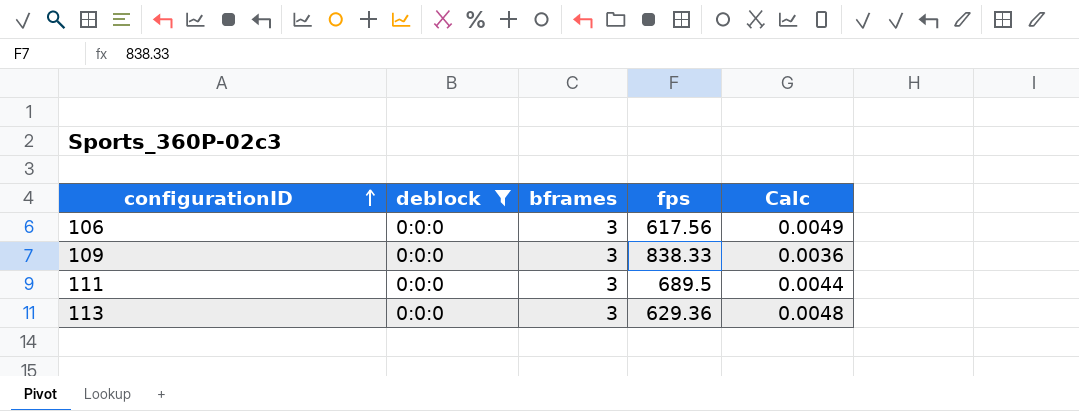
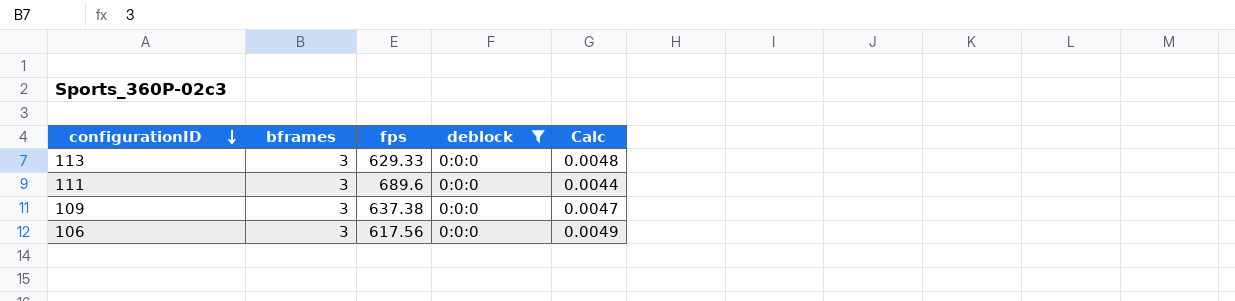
row order: configurationID ascending -> configurationID descending
column deblock | position: 2 -> 4
113 | fps: 629.36 -> 629.33
111 | fps: 689.5 -> 689.6
109 | fps: 838.33 -> 637.38
109 | Calc: 0.0036 -> 0.0047

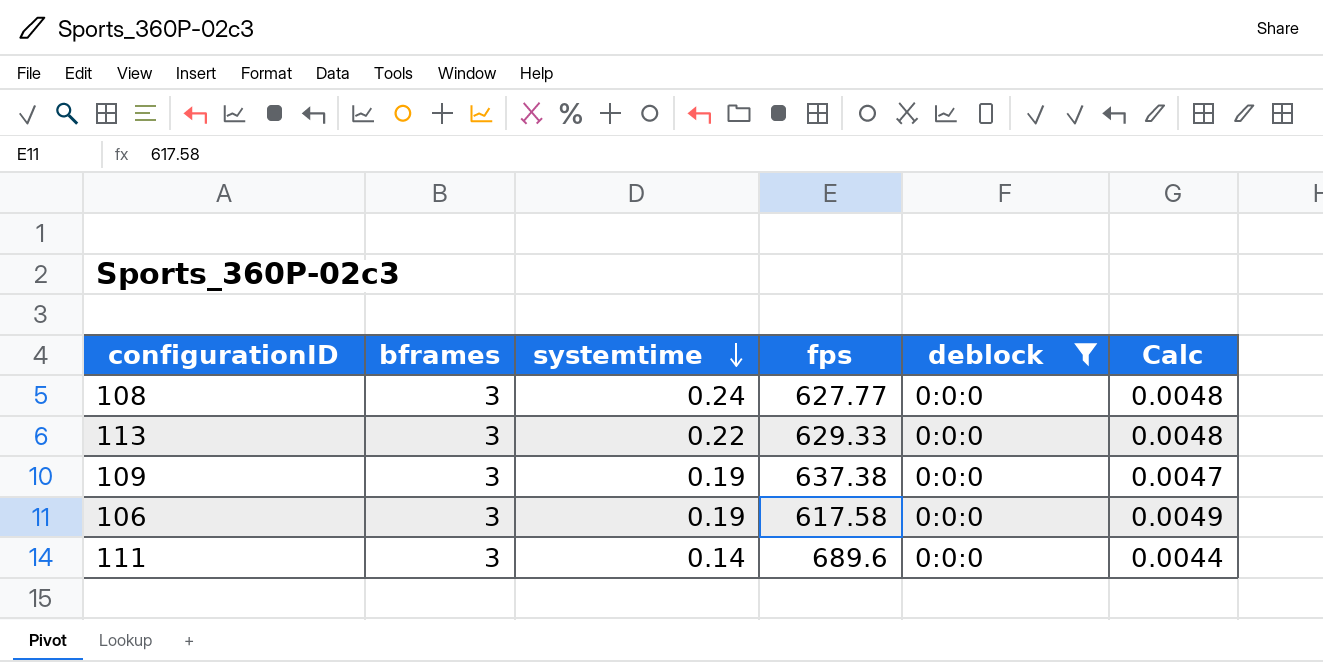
row order: configurationID descending -> systemtime descending
column systemtime | position: none -> 3
row 108: none -> 3 | 0.24 | 627.77 | 0:0:0 | 0.0048
106 | fps: 617.56 -> 617.58

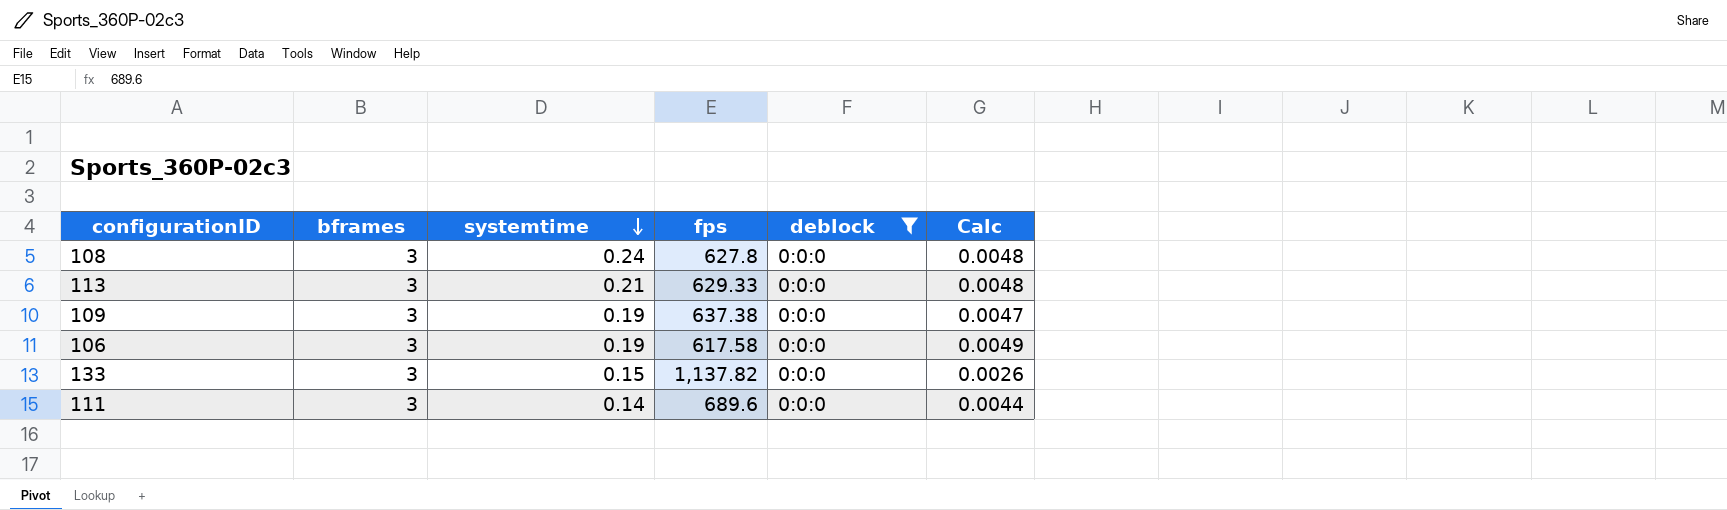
108 | fps: 627.77 -> 627.8
113 | systemtime: 0.22 -> 0.21
row 133: none -> 3 | 0.15 | 1,137.82 | 0:0:0 | 0.0026

